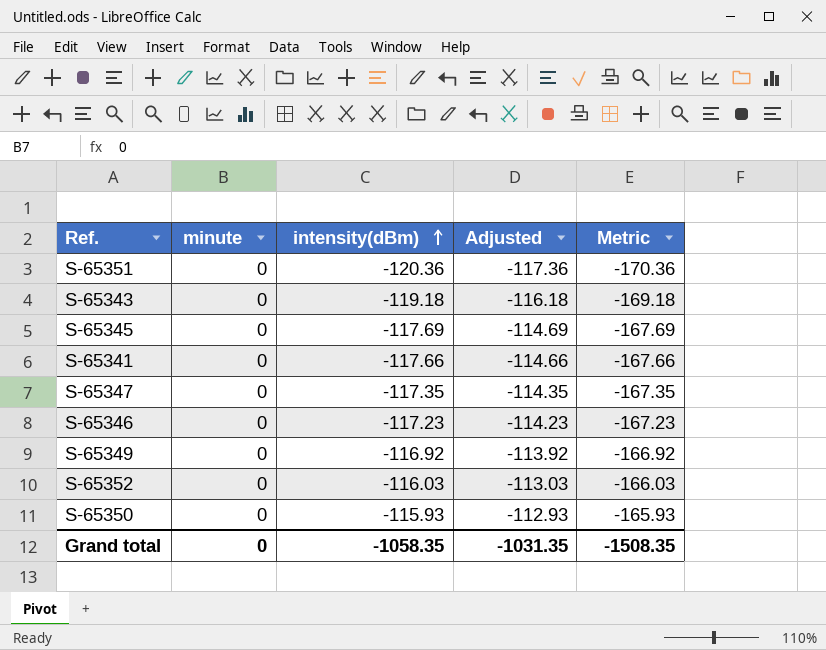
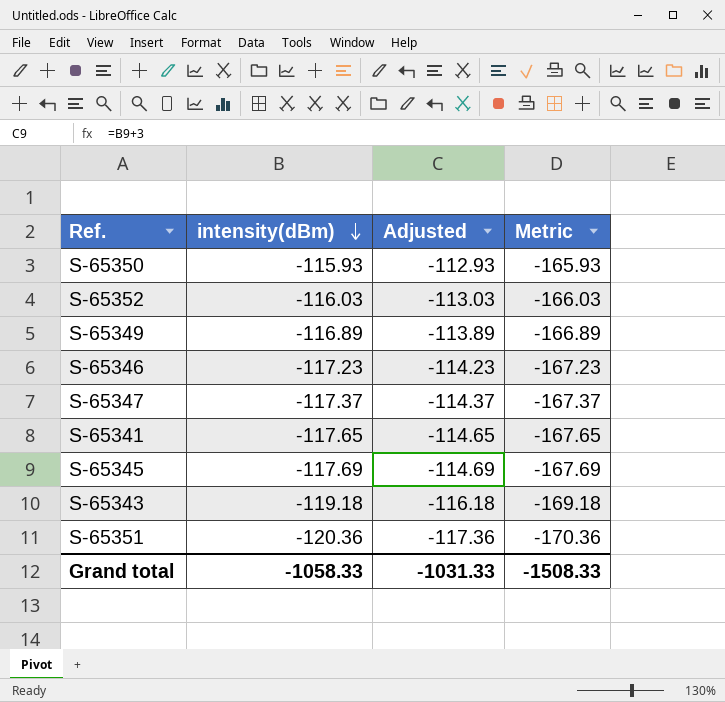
row order: intensity(dBm) ascending -> intensity(dBm) descending
column minute | position: 2 -> none
S-65349 | intensity(dBm): -116.92 -> -116.89
S-65349 | Adjusted: -113.92 -> -113.89
S-65349 | Metric: -166.92 -> -166.89
S-65347 | intensity(dBm): -117.35 -> -117.37
S-65347 | Adjusted: -114.35 -> -114.37
S-65347 | Metric: -167.35 -> -167.37
S-65341 | intensity(dBm): -117.66 -> -117.65
S-65341 | Adjusted: -114.66 -> -114.65
S-65341 | Metric: -167.66 -> -167.65
Grand total | intensity(dBm): -1058.35 -> -1058.33
Grand total | Adjusted: -1031.35 -> -1031.33
Grand total | Metric: -1508.35 -> -1508.33

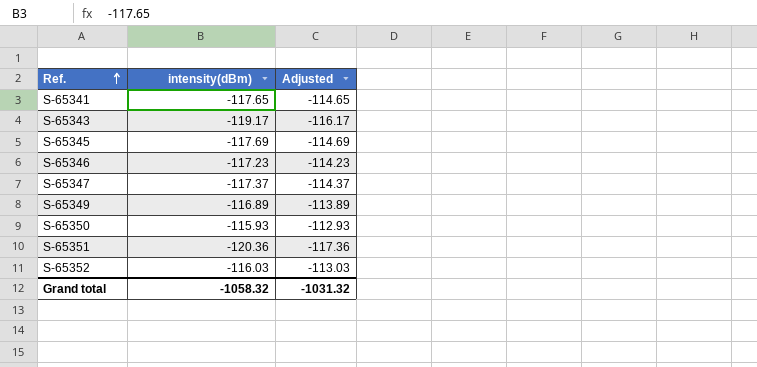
row order: intensity(dBm) descending -> Ref. ascending
column Metric | formula: [intensity(dBm)] - 50 -> none
S-65343 | intensity(dBm): -119.18 -> -119.17
S-65343 | Adjusted: -116.18 -> -116.17
Grand total | intensity(dBm): -1058.33 -> -1058.32
Grand total | Adjusted: -1031.33 -> -1031.32

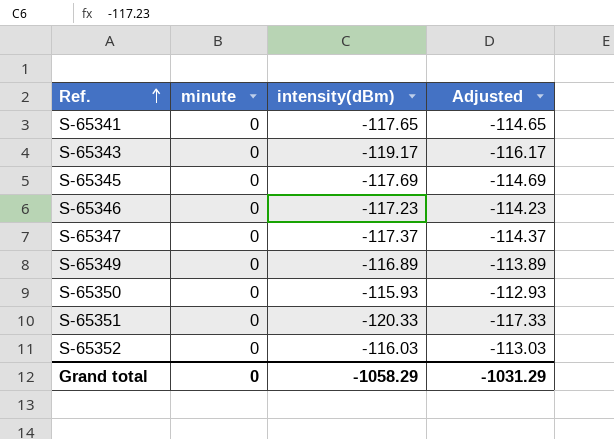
column minute | position: none -> 2
S-65351 | intensity(dBm): -120.36 -> -120.33
S-65351 | Adjusted: -117.36 -> -117.33
Grand total | intensity(dBm): -1058.32 -> -1058.29
Grand total | Adjusted: -1031.32 -> -1031.29

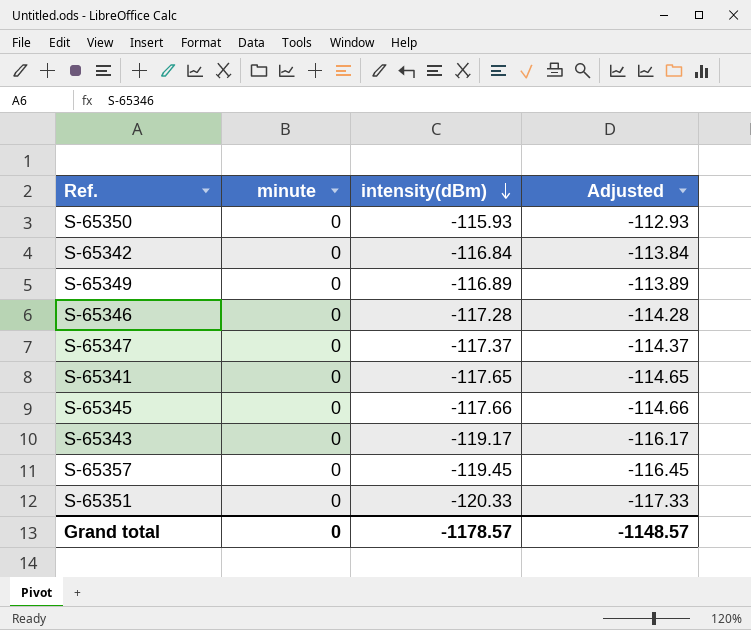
row order: Ref. ascending -> intensity(dBm) descending
row S-65352: 0 | -116.03 | -113.03 -> none
row S-65342: none -> 0 | -116.84 | -113.84
S-65346 | intensity(dBm): -117.23 -> -117.28
S-65346 | Adjusted: -114.23 -> -114.28
S-65345 | intensity(dBm): -117.69 -> -117.66
S-65345 | Adjusted: -114.69 -> -114.66
row S-65357: none -> 0 | -119.45 | -116.45
Grand total | intensity(dBm): -1058.29 -> -1178.57
Grand total | Adjusted: -1031.29 -> -1148.57

